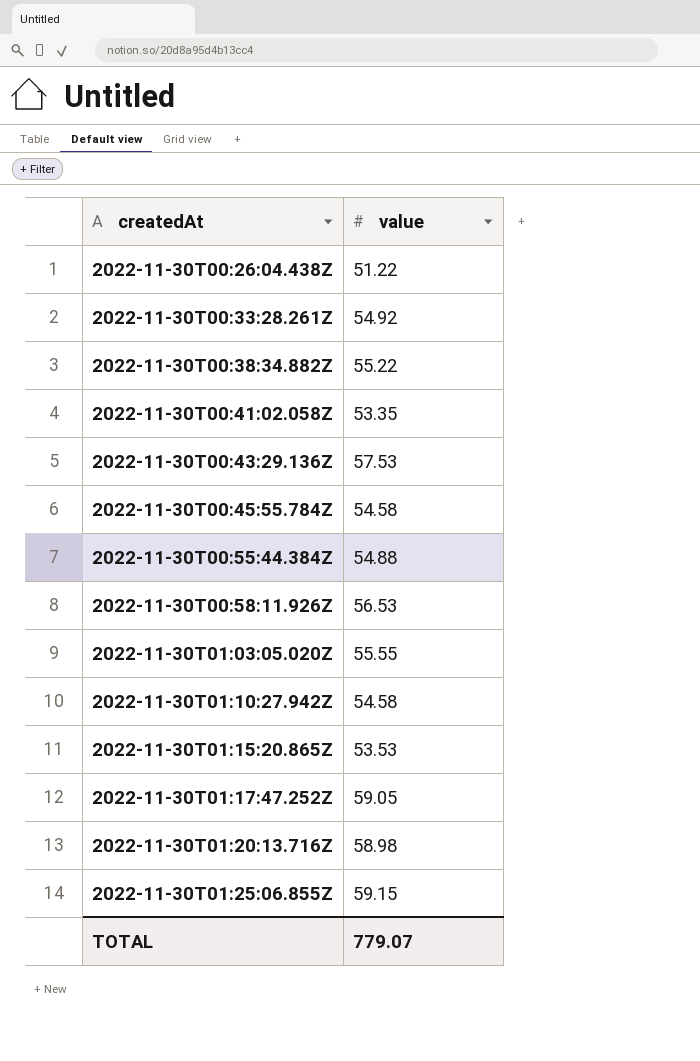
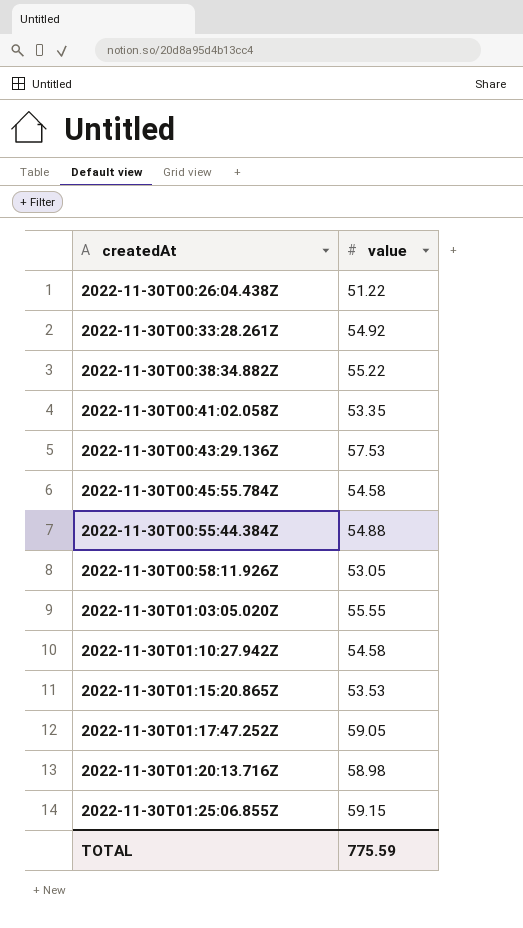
2022-11-30T00:58:11.926Z | value: 56.53 -> 53.05
TOTAL | value: 779.07 -> 775.59

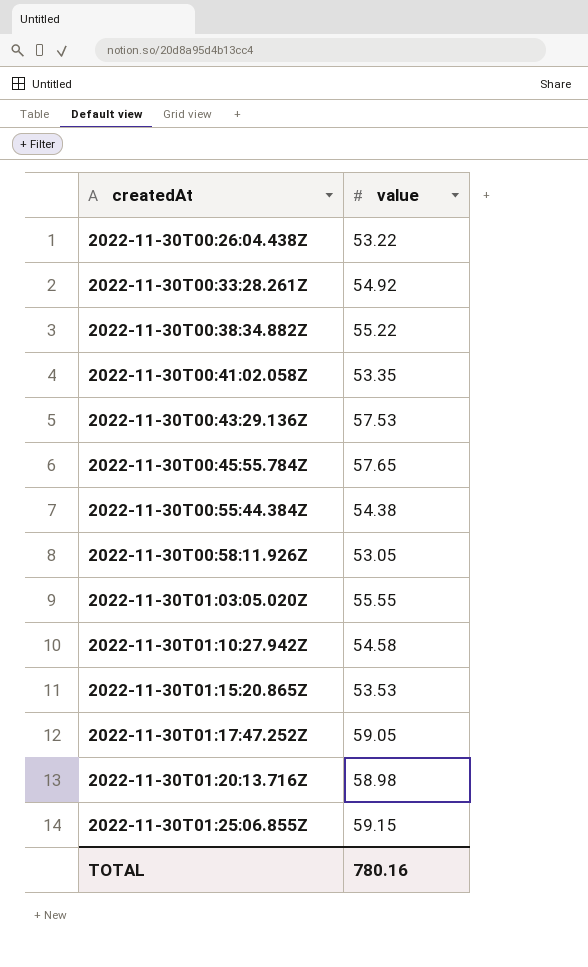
2022-11-30T00:26:04.438Z | value: 51.22 -> 53.22
2022-11-30T00:45:55.784Z | value: 54.58 -> 57.65
2022-11-30T00:55:44.384Z | value: 54.88 -> 54.38
TOTAL | value: 775.59 -> 780.16

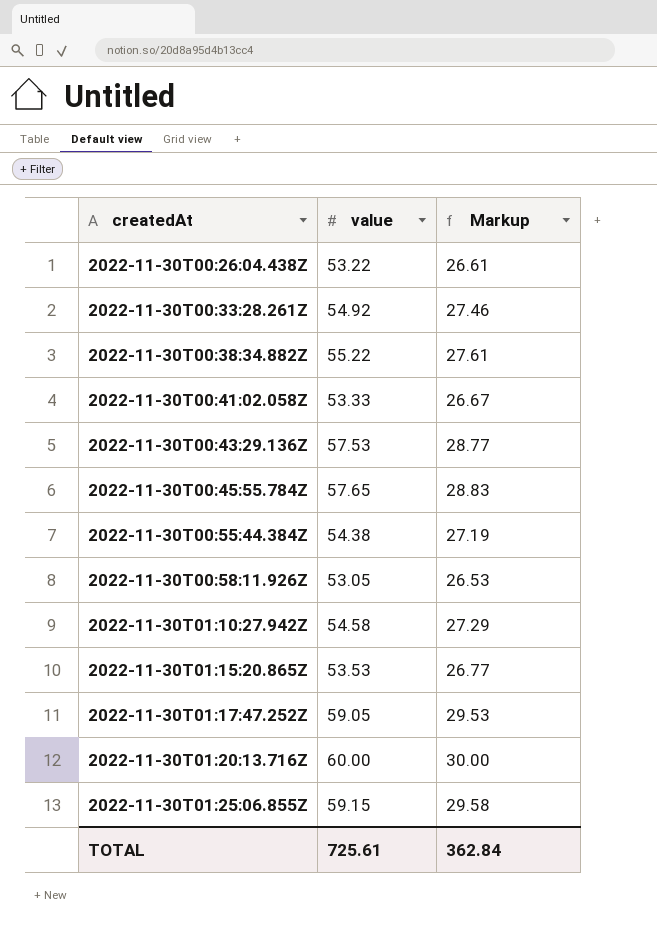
column Markup | formula: none -> [value] * 0.5
row 2022-11-30T01:03:05.020Z: 55.55 -> none
2022-11-30T00:41:02.058Z | value: 53.35 -> 53.33
2022-11-30T01:20:13.716Z | value: 58.98 -> 60.00
TOTAL | value: 780.16 -> 725.61

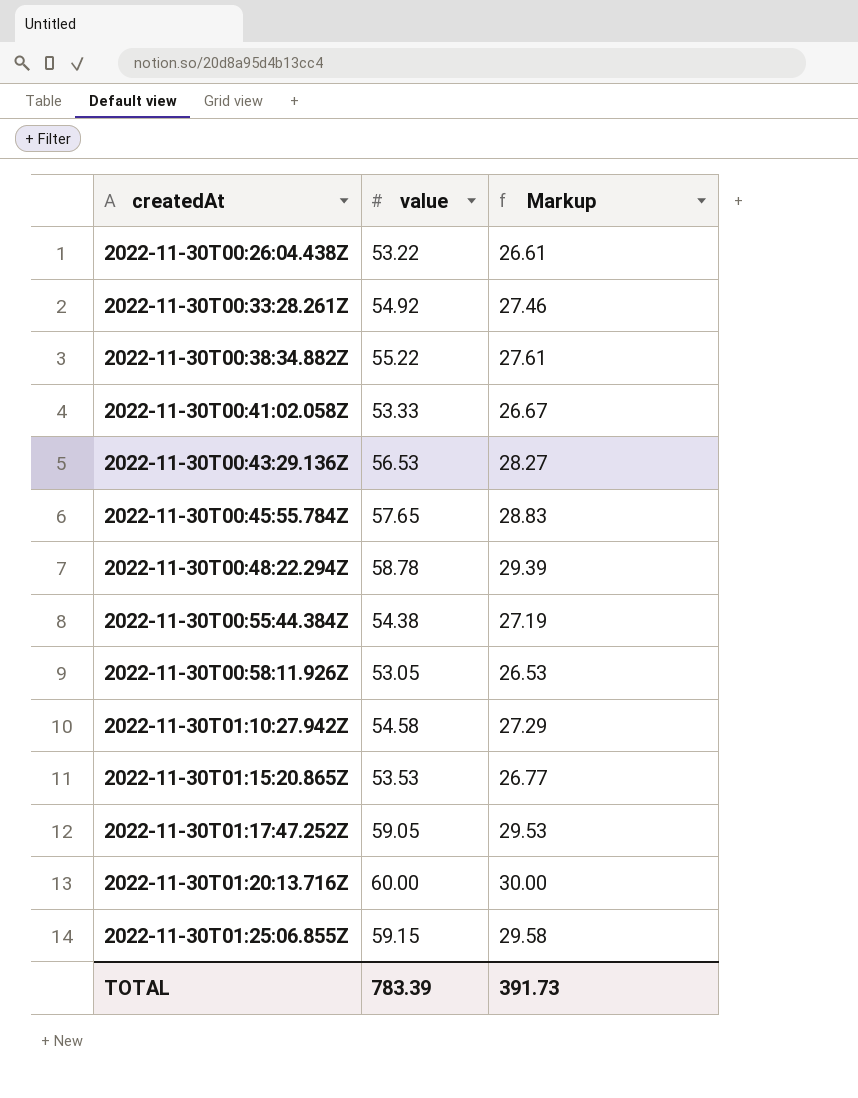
2022-11-30T00:43:29.136Z | value: 57.53 -> 56.53
2022-11-30T00:43:29.136Z | Markup: 28.77 -> 28.27
row 2022-11-30T00:48:22.294Z: none -> 58.78 | 29.39
TOTAL | value: 725.61 -> 783.39
TOTAL | Markup: 362.84 -> 391.73

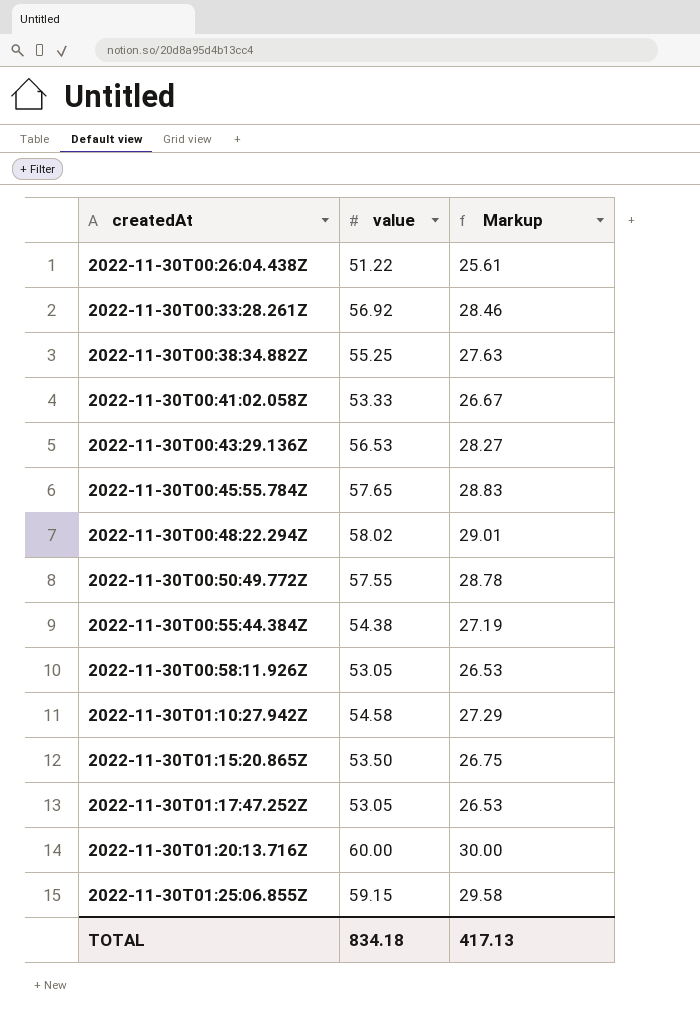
2022-11-30T00:26:04.438Z | value: 53.22 -> 51.22
2022-11-30T00:26:04.438Z | Markup: 26.61 -> 25.61
2022-11-30T00:33:28.261Z | value: 54.92 -> 56.92
2022-11-30T00:33:28.261Z | Markup: 27.46 -> 28.46
2022-11-30T00:38:34.882Z | value: 55.22 -> 55.25
2022-11-30T00:38:34.882Z | Markup: 27.61 -> 27.63
2022-11-30T00:48:22.294Z | value: 58.78 -> 58.02
2022-11-30T00:48:22.294Z | Markup: 29.39 -> 29.01
row 2022-11-30T00:50:49.772Z: none -> 57.55 | 28.78
2022-11-30T01:15:20.865Z | value: 53.53 -> 53.50
2022-11-30T01:15:20.865Z | Markup: 26.77 -> 26.75
2022-11-30T01:17:47.252Z | value: 59.05 -> 53.05
2022-11-30T01:17:47.252Z | Markup: 29.53 -> 26.53
TOTAL | value: 783.39 -> 834.18
TOTAL | Markup: 391.73 -> 417.13

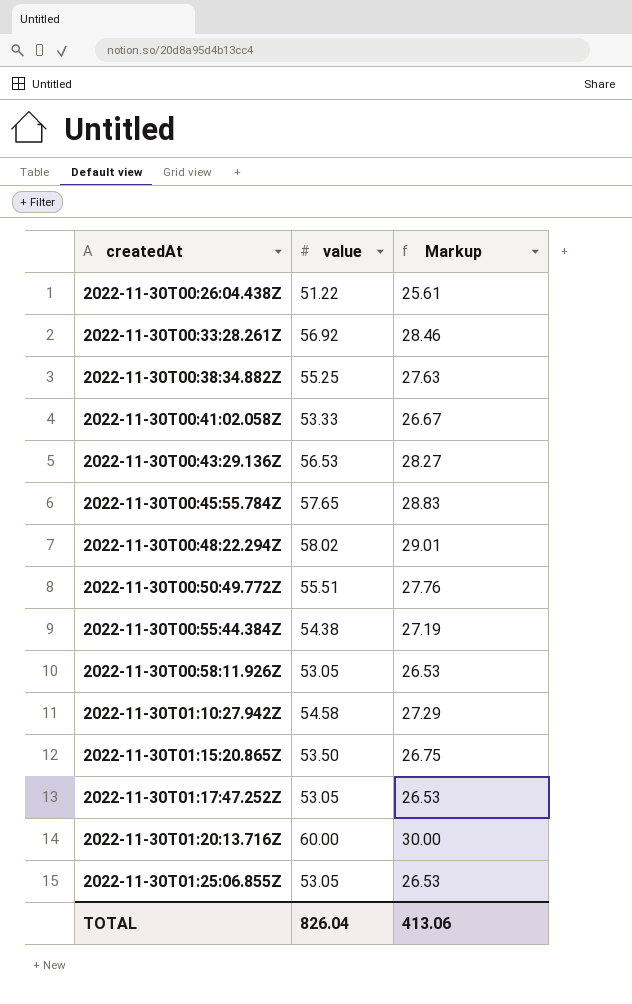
2022-11-30T00:50:49.772Z | value: 57.55 -> 55.51
2022-11-30T00:50:49.772Z | Markup: 28.78 -> 27.76
2022-11-30T01:25:06.855Z | value: 59.15 -> 53.05
2022-11-30T01:25:06.855Z | Markup: 29.58 -> 26.53
TOTAL | value: 834.18 -> 826.04
TOTAL | Markup: 417.13 -> 413.06

